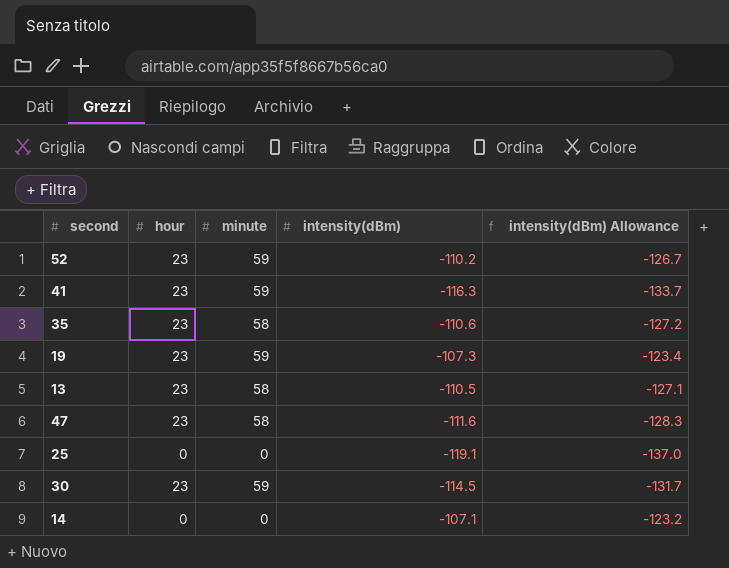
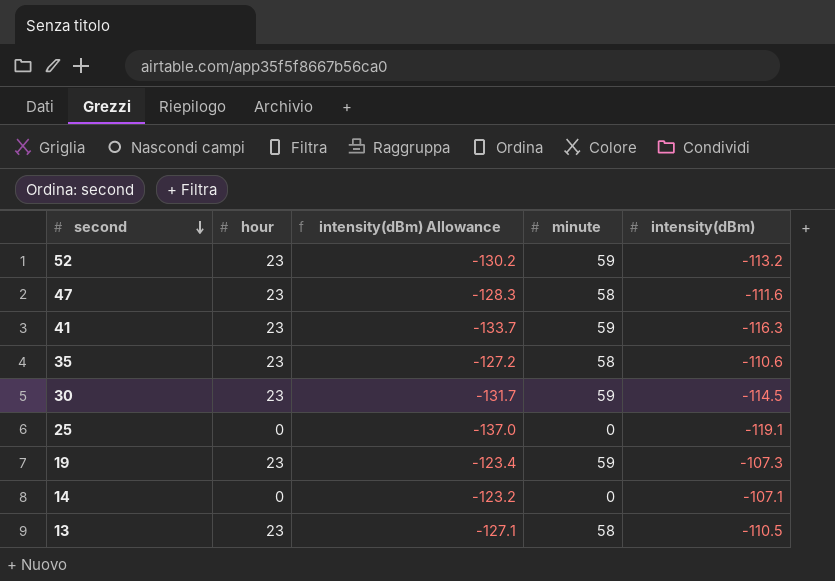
row order: none -> second descending
column intensity(dBm) Allowance | position: 5 -> 3
52 | intensity(dBm) Allowance: -126.7 -> -130.2
52 | intensity(dBm): -110.2 -> -113.2

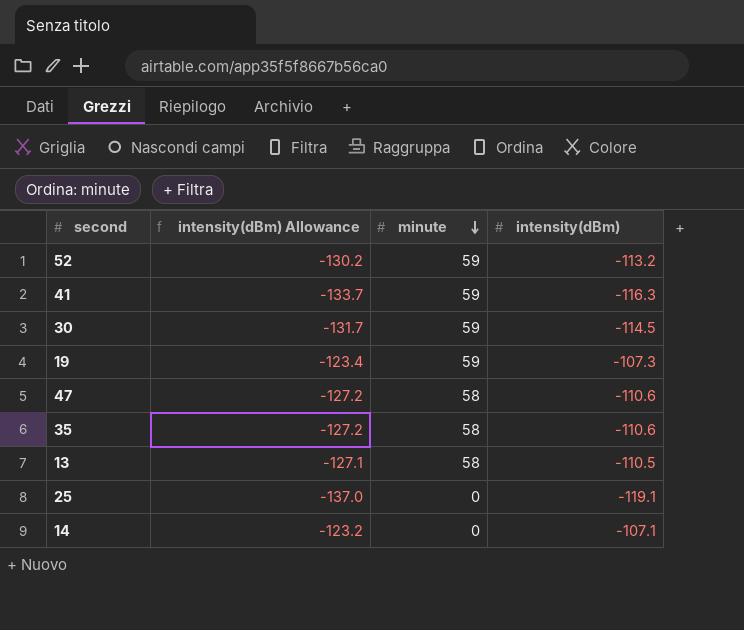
row order: second descending -> minute descending
column hour | position: 2 -> none
47 | intensity(dBm) Allowance: -128.3 -> -127.2
47 | intensity(dBm): -111.6 -> -110.6

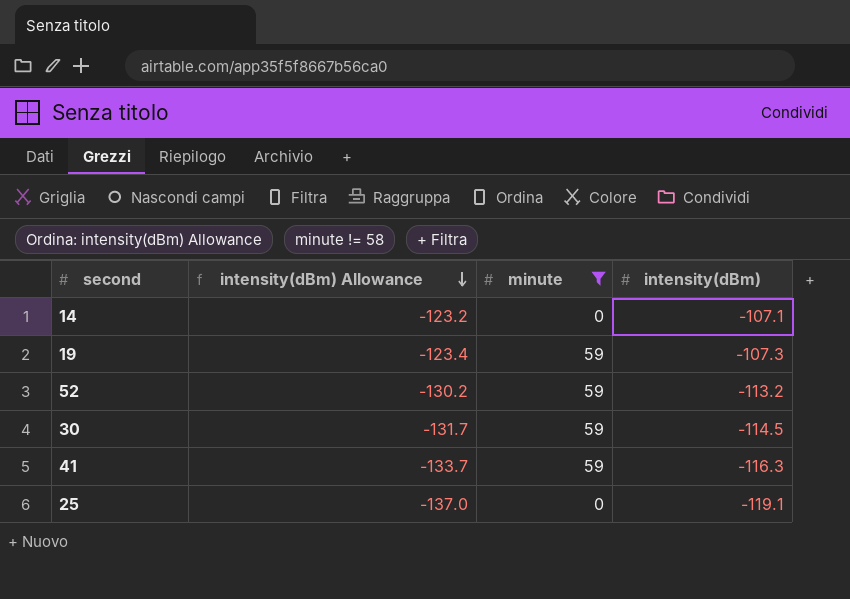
filter: none -> minute != 58
row order: minute descending -> intensity(dBm) Allowance descending

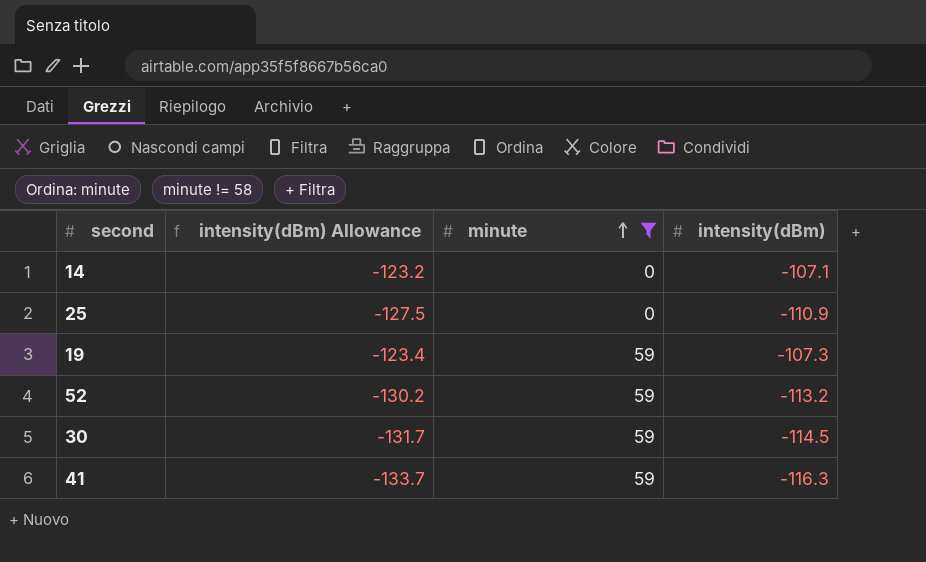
row order: intensity(dBm) Allowance descending -> minute ascending
25 | intensity(dBm) Allowance: -137.0 -> -127.5
25 | intensity(dBm): -119.1 -> -110.9

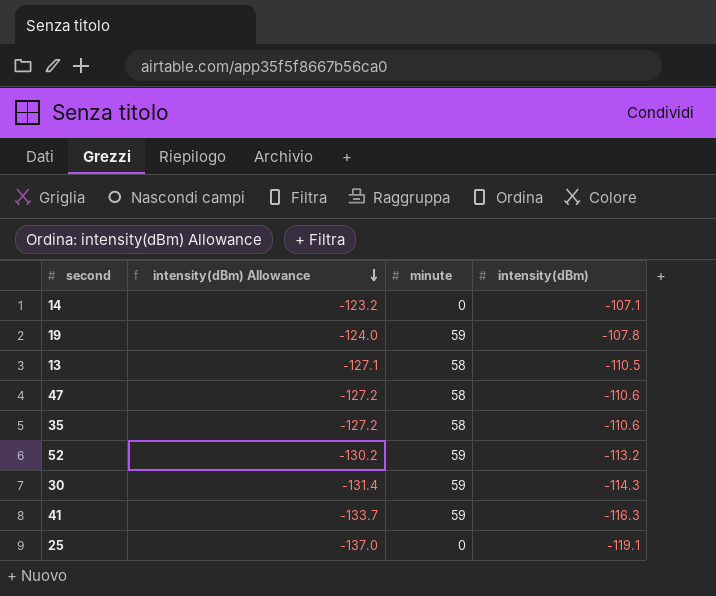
filter: minute != 58 -> none
row order: minute ascending -> intensity(dBm) Allowance descending
19 | intensity(dBm) Allowance: -123.4 -> -124.0
19 | intensity(dBm): -107.3 -> -107.8
30 | intensity(dBm) Allowance: -131.7 -> -131.4
30 | intensity(dBm): -114.5 -> -114.3
25 | intensity(dBm) Allowance: -127.5 -> -137.0
25 | intensity(dBm): -110.9 -> -119.1

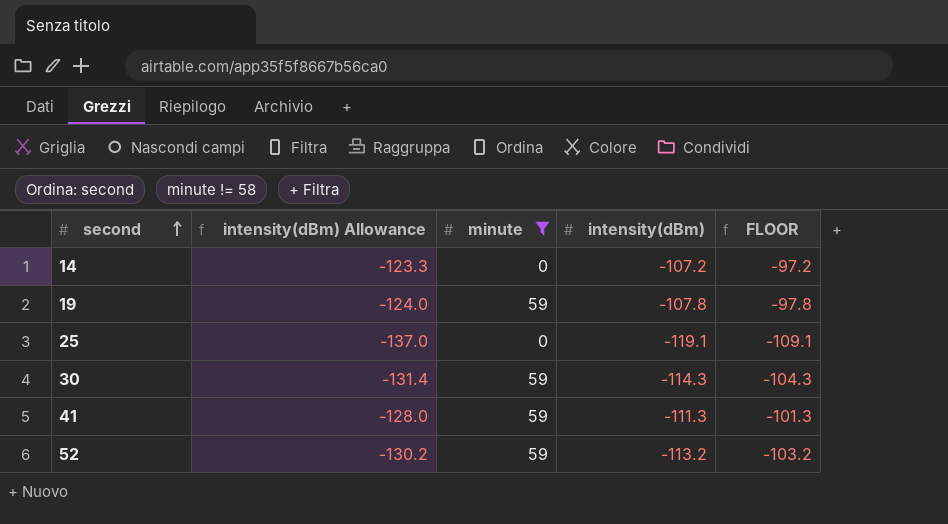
filter: none -> minute != 58
row order: intensity(dBm) Allowance descending -> second ascending
column FLOOR | formula: none -> [intensity(dBm)] + 10
14 | intensity(dBm) Allowance: -123.2 -> -123.3
14 | intensity(dBm): -107.1 -> -107.2
41 | intensity(dBm) Allowance: -133.7 -> -128.0
41 | intensity(dBm): -116.3 -> -111.3

